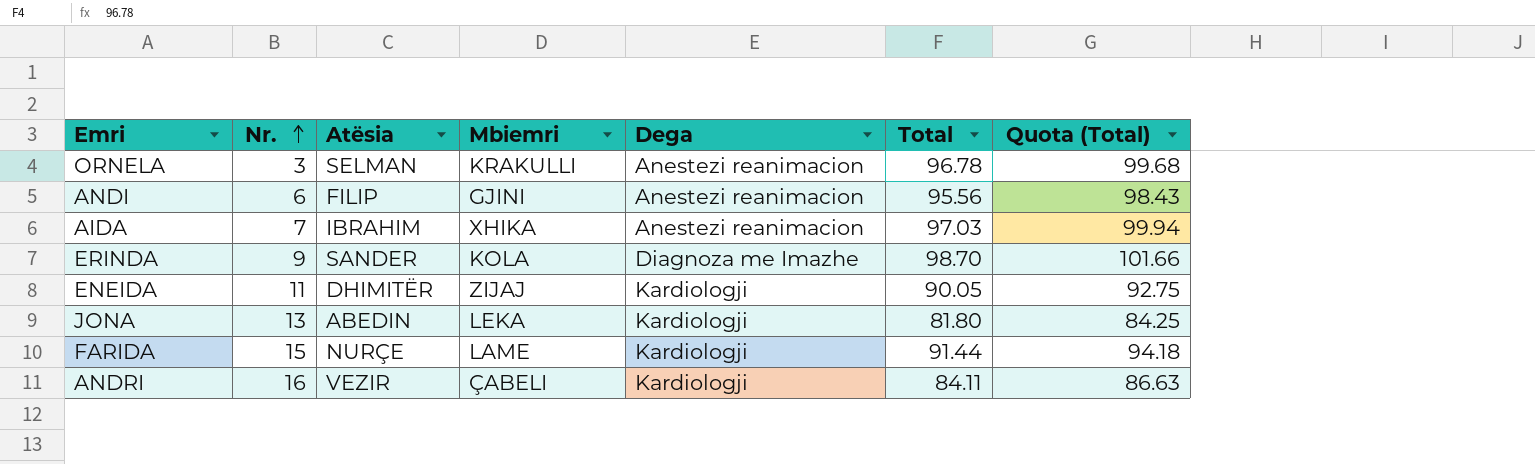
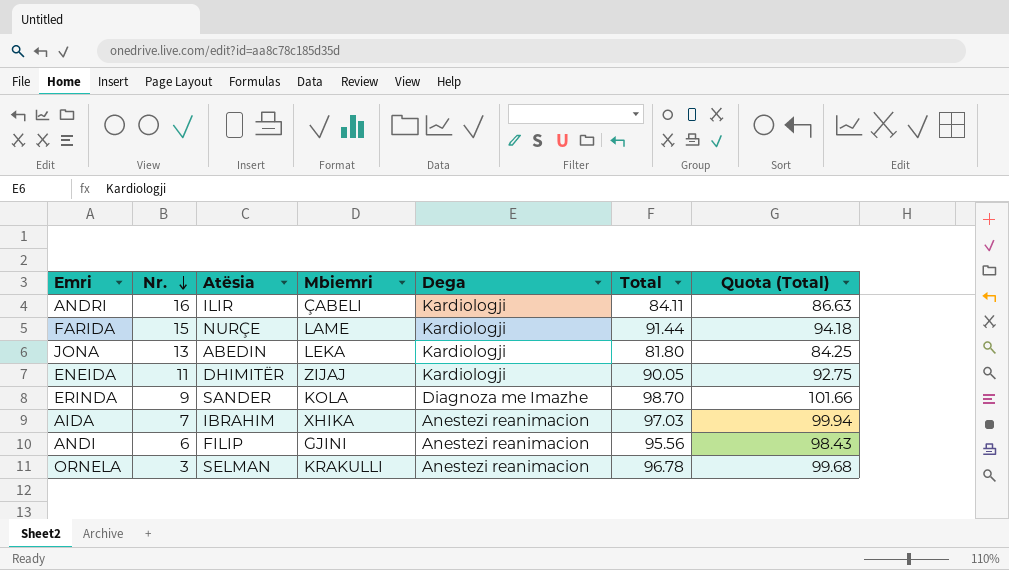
row order: Nr. ascending -> Nr. descending
ANDRI | Atësia: VEZIR -> ILIR

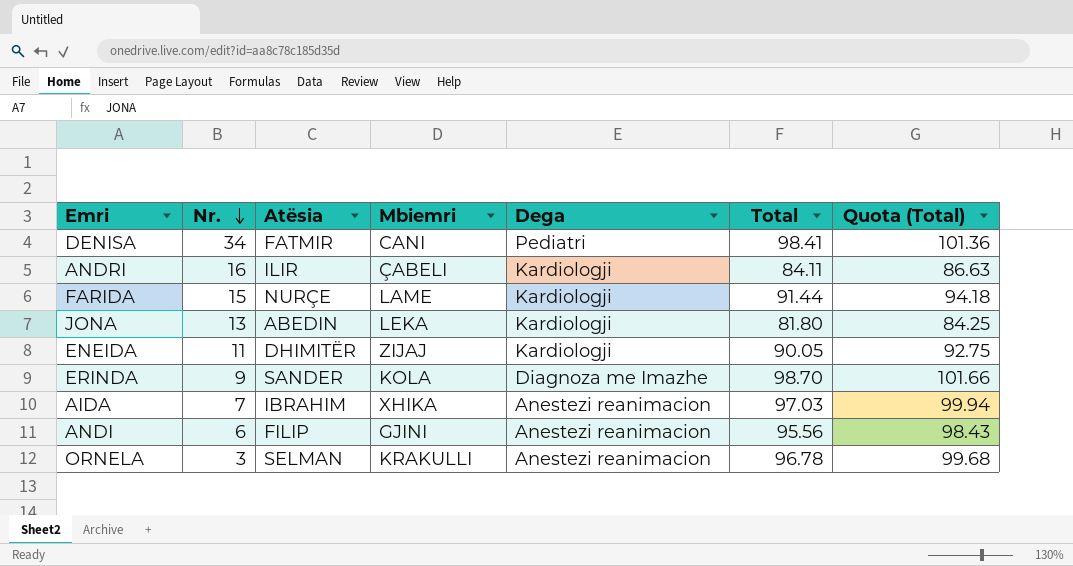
row DENISA: none -> 34 | FATMIR | CANI | Pediatri | 98.41 | 101.36

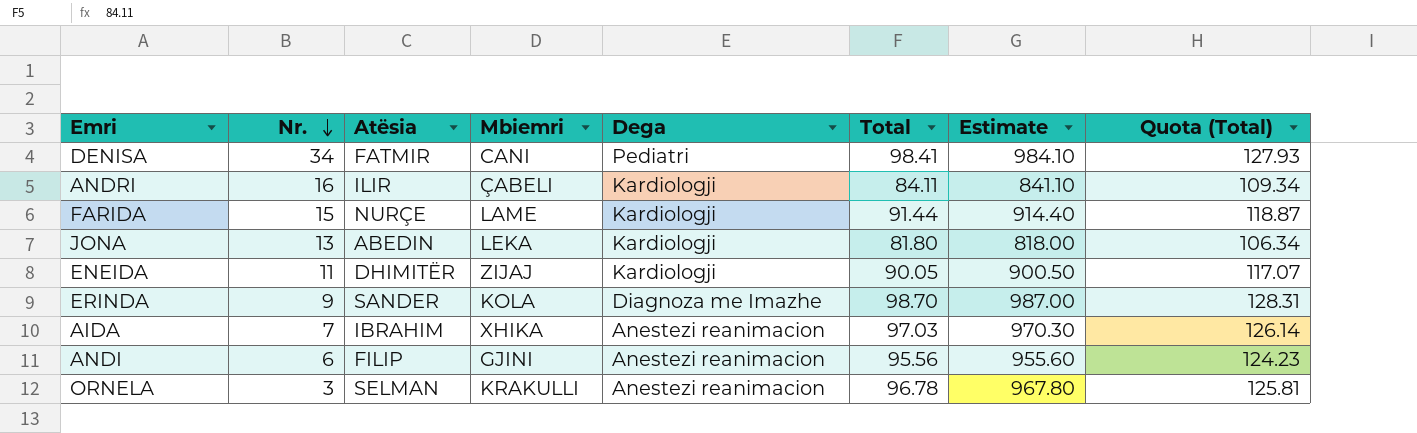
column Estimate | formula: none -> [Total] * 10
column Quota (Total) | formula: [Total] * 1.03 -> [Total] * 1.3

